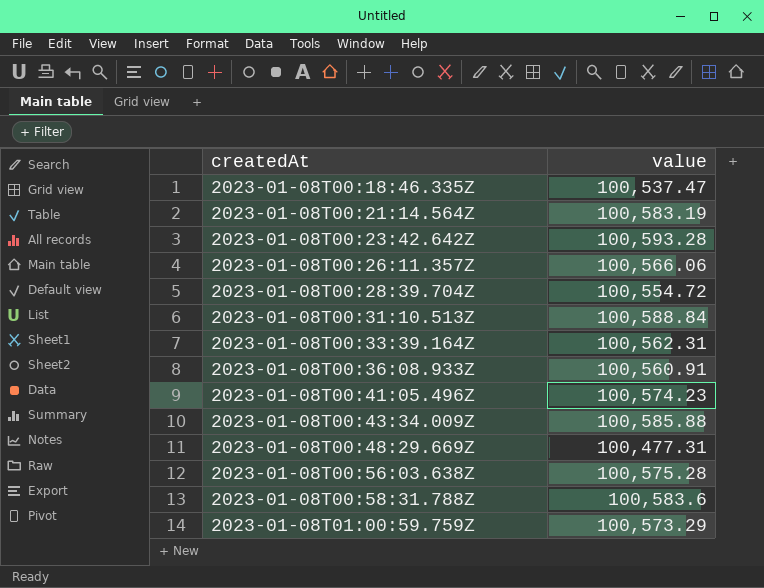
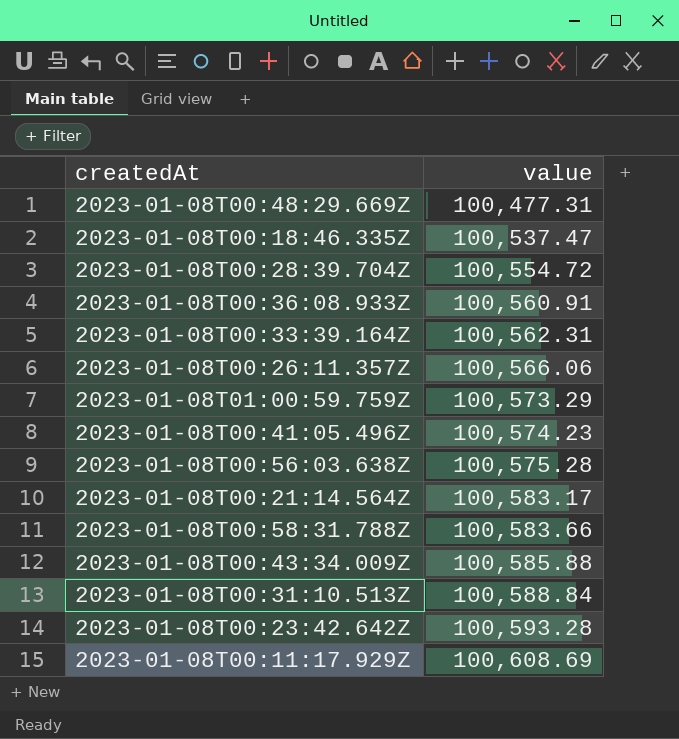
row order: createdAt ascending -> value ascending
2023-01-08T00:21:14.564Z | value: 100,583.19 -> 100,583.17
2023-01-08T00:58:31.788Z | value: 100,583.6 -> 100,583.66
row 2023-01-08T00:11:17.929Z: none -> 100,608.69

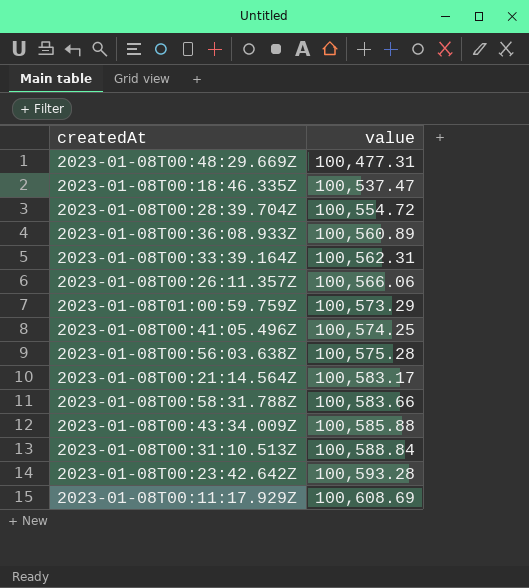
2023-01-08T00:36:08.933Z | value: 100,560.91 -> 100,560.89
2023-01-08T00:41:05.496Z | value: 100,574.23 -> 100,574.25

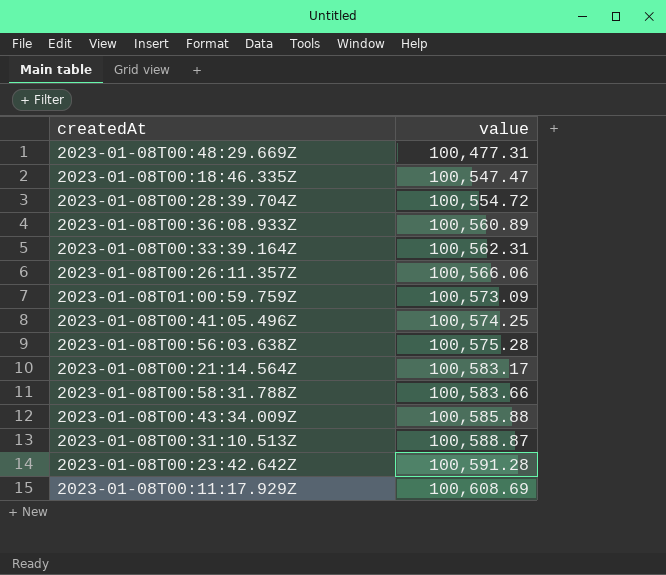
2023-01-08T00:18:46.335Z | value: 100,537.47 -> 100,547.47
2023-01-08T01:00:59.759Z | value: 100,573.29 -> 100,573.09
2023-01-08T00:31:10.513Z | value: 100,588.84 -> 100,588.87
2023-01-08T00:23:42.642Z | value: 100,593.28 -> 100,591.28

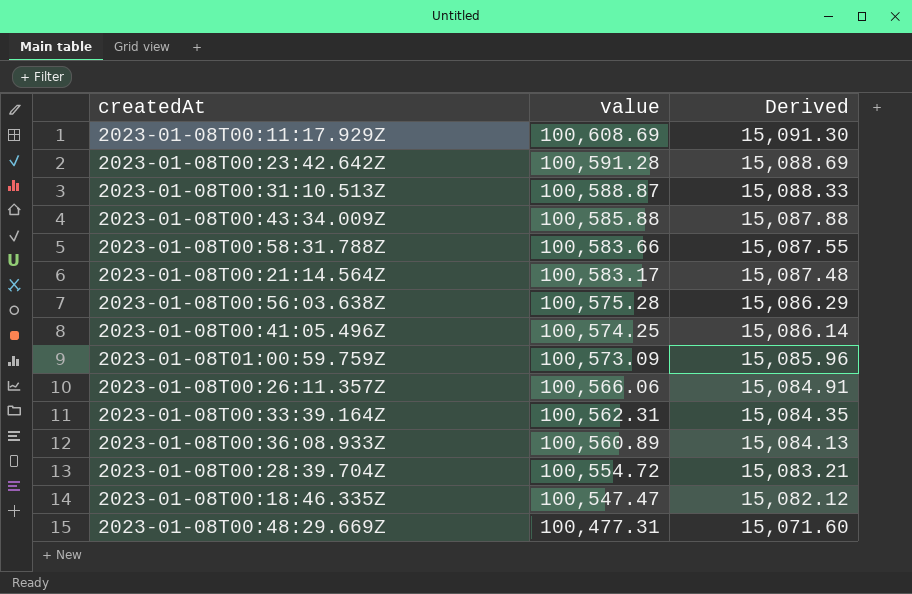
row order: value ascending -> value descending
column Derived | formula: none -> [value] * 0.15

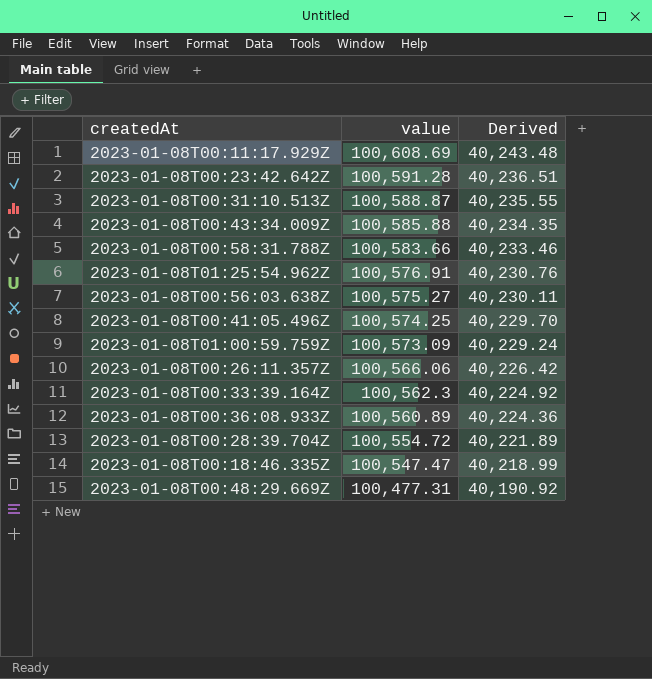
column Derived | formula: [value] * 0.15 -> [value] * 0.4
row 2023-01-08T00:21:14.564Z: 100,583.17 | 15,087.48 -> none
row 2023-01-08T01:25:54.962Z: none -> 100,576.91 | 40,230.76
2023-01-08T00:56:03.638Z | value: 100,575.28 -> 100,575.27
2023-01-08T00:33:39.164Z | value: 100,562.31 -> 100,562.3

